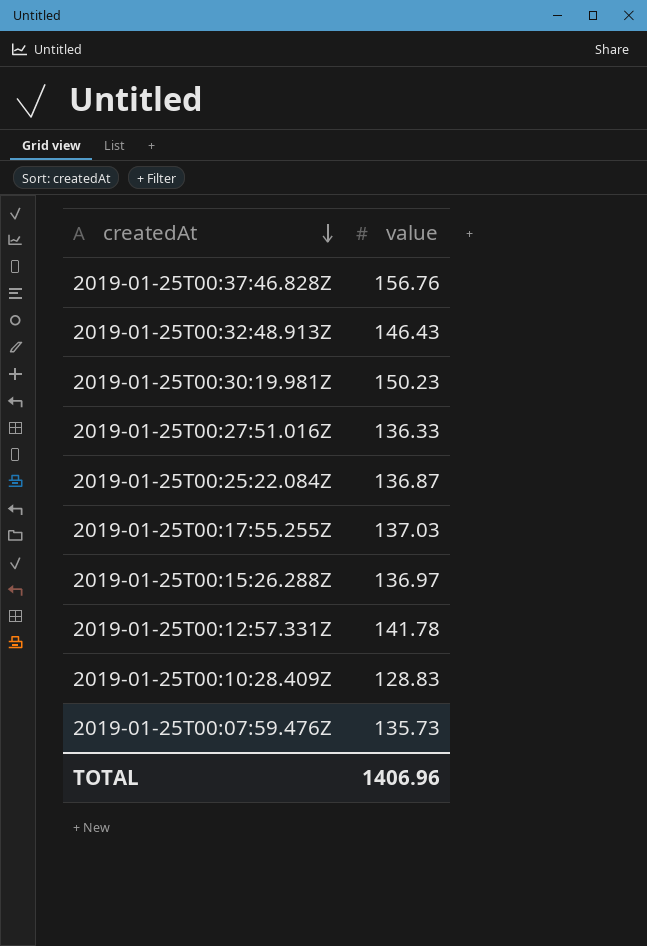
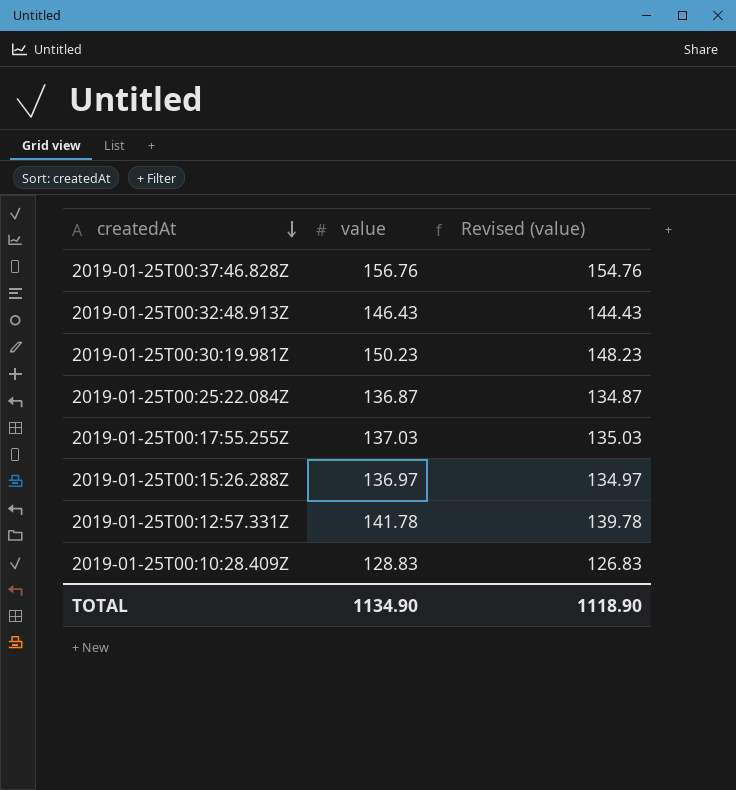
column Revised (value) | formula: none -> [value] - 2
row 2019-01-25T00:27:51.016Z: 136.33 -> none
row 2019-01-25T00:07:59.476Z: 135.73 -> none
TOTAL | value: 1406.96 -> 1134.90

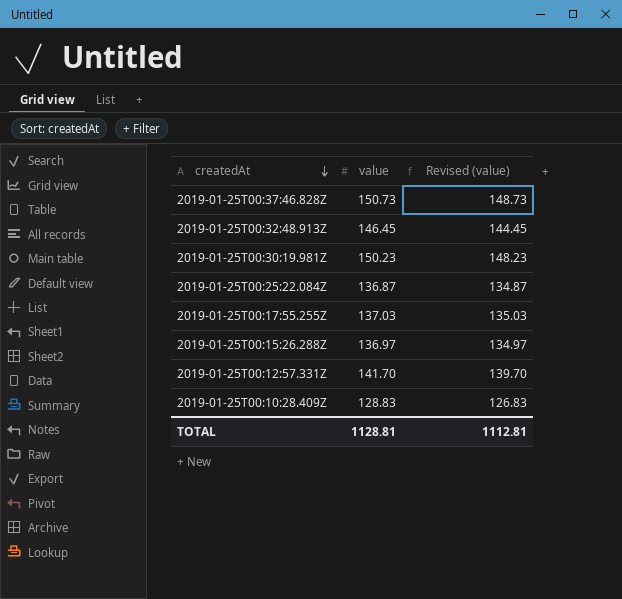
2019-01-25T00:37:46.828Z | value: 156.76 -> 150.73
2019-01-25T00:37:46.828Z | Revised (value): 154.76 -> 148.73
2019-01-25T00:32:48.913Z | value: 146.43 -> 146.45
2019-01-25T00:32:48.913Z | Revised (value): 144.43 -> 144.45
2019-01-25T00:12:57.331Z | value: 141.78 -> 141.70
2019-01-25T00:12:57.331Z | Revised (value): 139.78 -> 139.70
TOTAL | value: 1134.90 -> 1128.81
TOTAL | Revised (value): 1118.90 -> 1112.81

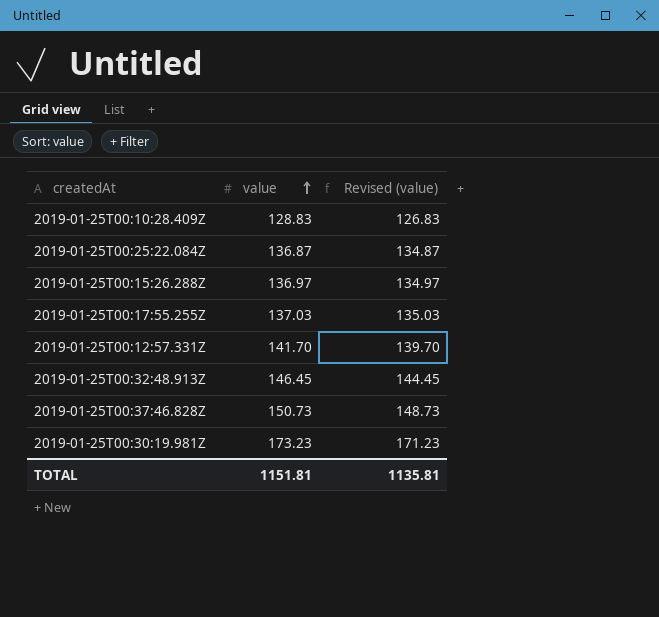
row order: createdAt descending -> value ascending
2019-01-25T00:30:19.981Z | value: 150.23 -> 173.23
2019-01-25T00:30:19.981Z | Revised (value): 148.23 -> 171.23
TOTAL | value: 1128.81 -> 1151.81
TOTAL | Revised (value): 1112.81 -> 1135.81

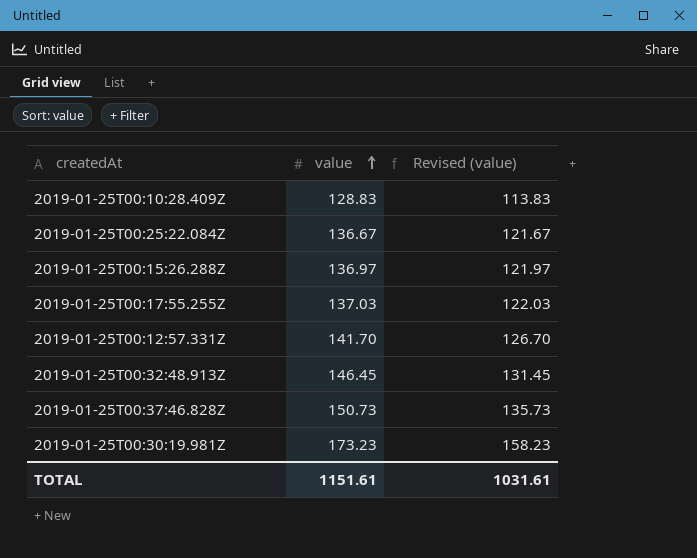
column Revised (value) | formula: [value] - 2 -> [value] - 15
2019-01-25T00:25:22.084Z | value: 136.87 -> 136.67
TOTAL | value: 1151.81 -> 1151.61
TOTAL | Revised (value): 1135.81 -> 1031.61

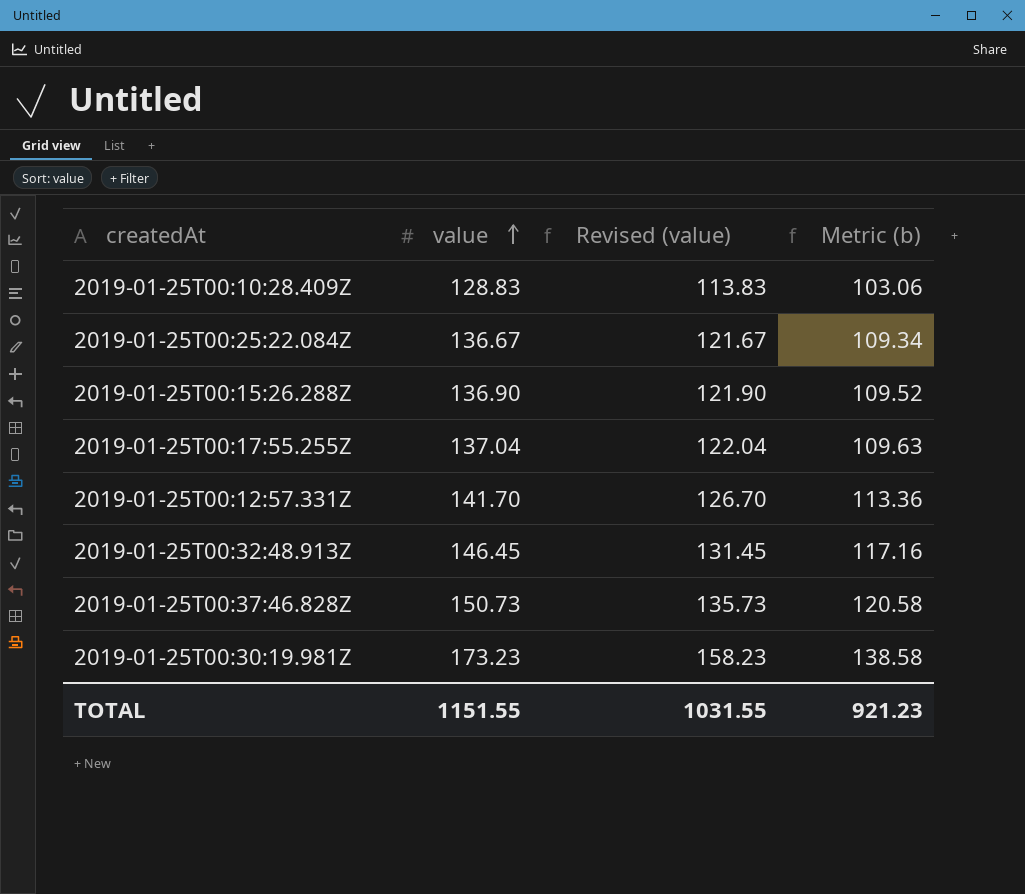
column Metric (b) | formula: none -> [value] * 0.8
2019-01-25T00:15:26.288Z | value: 136.97 -> 136.90
2019-01-25T00:15:26.288Z | Revised (value): 121.97 -> 121.90
2019-01-25T00:17:55.255Z | value: 137.03 -> 137.04
2019-01-25T00:17:55.255Z | Revised (value): 122.03 -> 122.04
TOTAL | value: 1151.61 -> 1151.55
TOTAL | Revised (value): 1031.61 -> 1031.55

